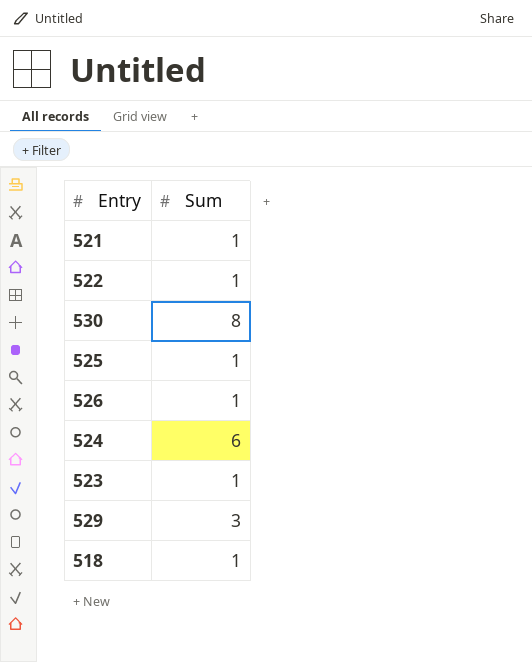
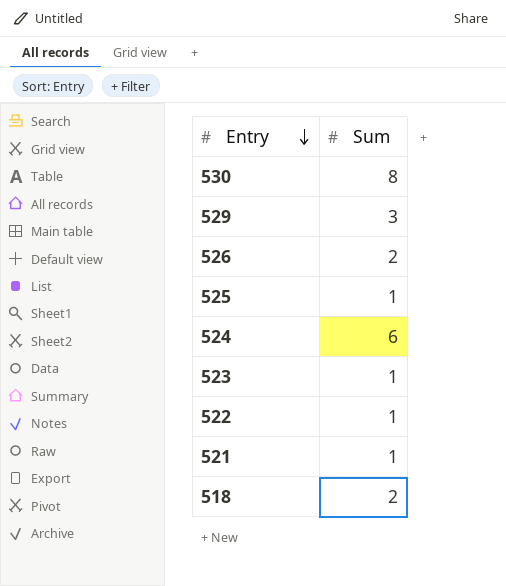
row order: none -> Entry descending
526 | Sum: 1 -> 2
518 | Sum: 1 -> 2

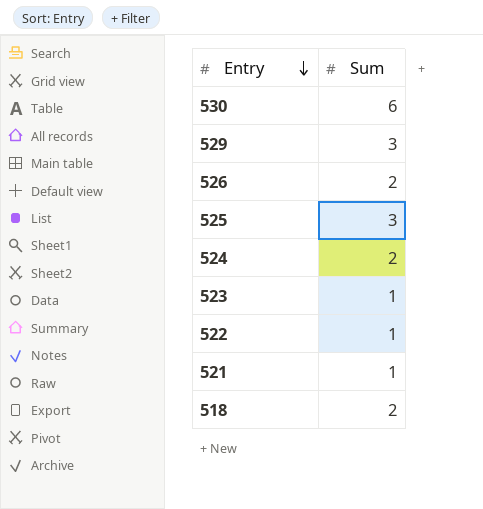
530 | Sum: 8 -> 6
525 | Sum: 1 -> 3
524 | Sum: 6 -> 2

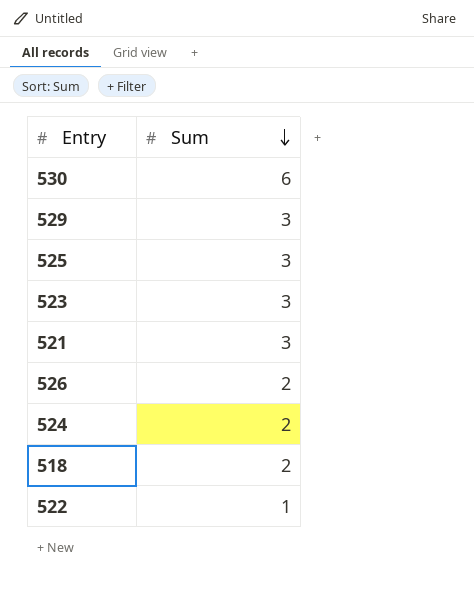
row order: Entry descending -> Sum descending
523 | Sum: 1 -> 3
521 | Sum: 1 -> 3

